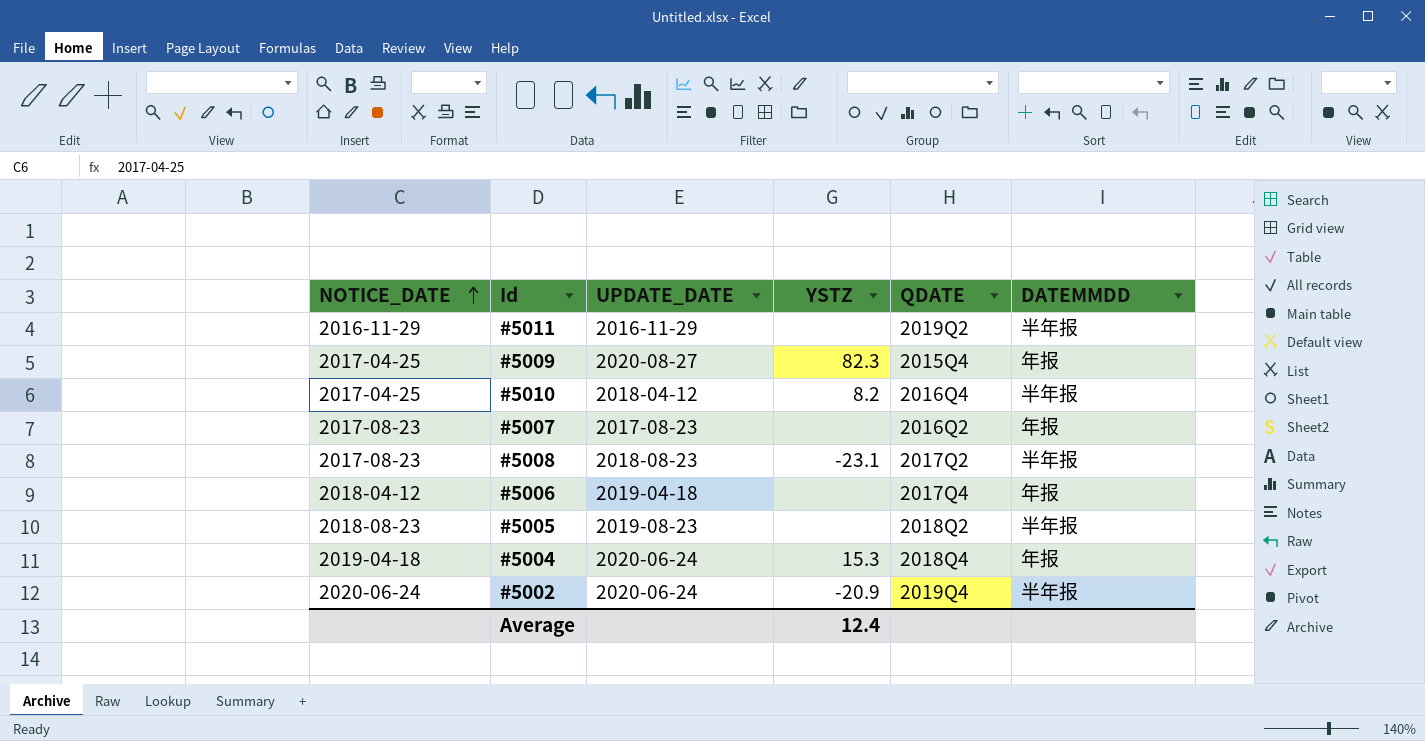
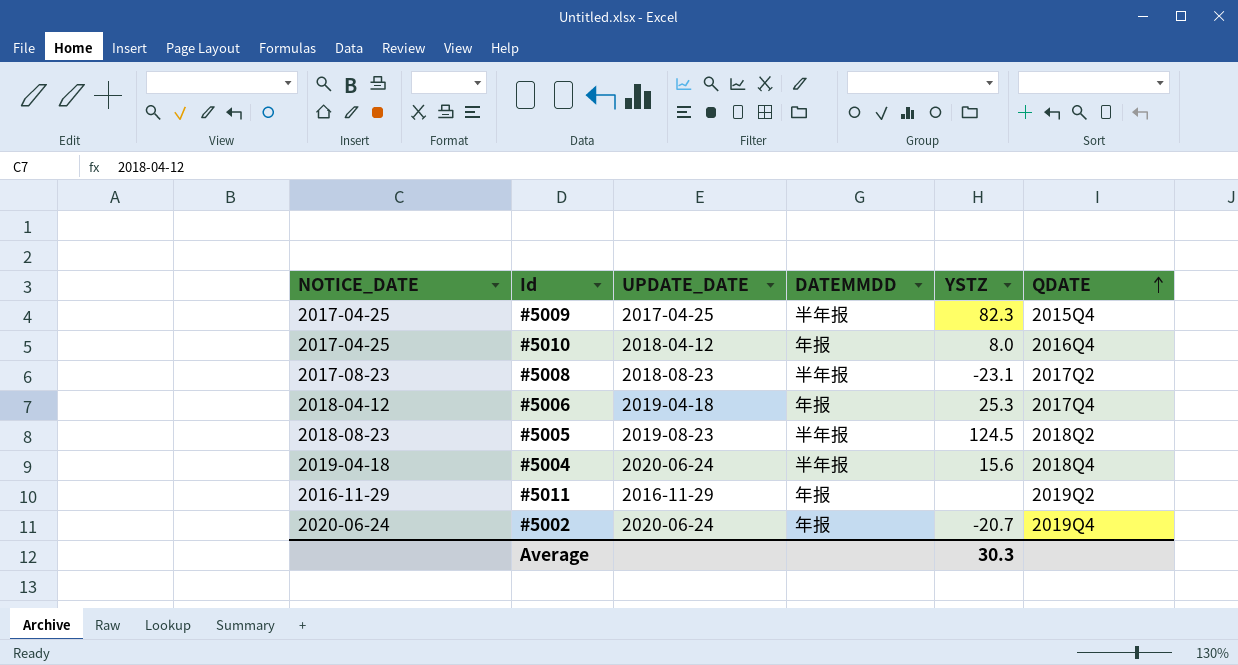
row order: NOTICE_DATE ascending -> QDATE ascending
column DATEMMDD | position: 6 -> 4
row #5007: 2017-08-23 | 2017-08-23 | none | 2016Q2 | 年报 -> none
#5009 | UPDATE_DATE: 2020-08-27 -> 2017-04-25
#5009 | DATEMMDD: 年报 -> 半年报
#5010 | DATEMMDD: 半年报 -> 年报
#5010 | YSTZ: 8.2 -> 8.0
#5006 | YSTZ: none -> 25.3
#5005 | YSTZ: none -> 124.5
#5004 | DATEMMDD: 年报 -> 半年报
#5004 | YSTZ: 15.3 -> 15.6
#5011 | DATEMMDD: 半年报 -> 年报
#5002 | DATEMMDD: 半年报 -> 年报
#5002 | YSTZ: -20.9 -> -20.7
Average | YSTZ: 12.4 -> 30.3

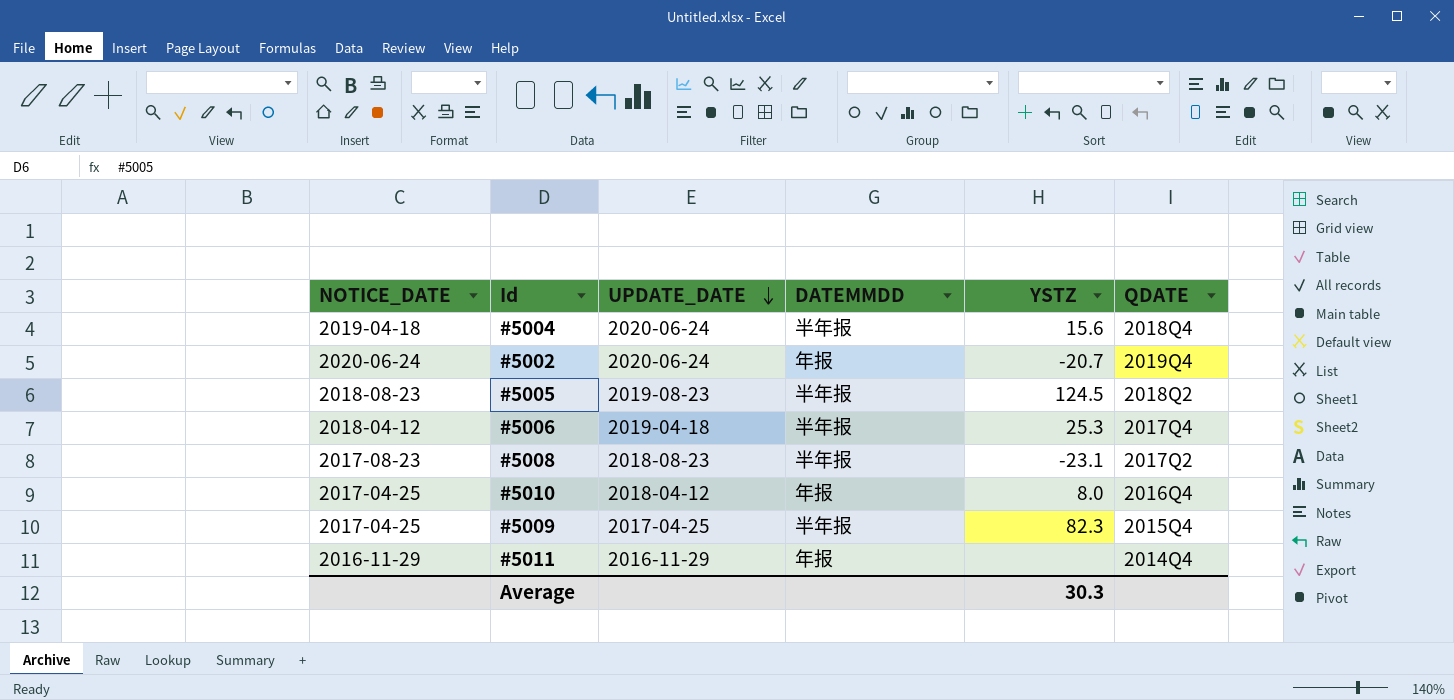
row order: QDATE ascending -> UPDATE_DATE descending
#5006 | DATEMMDD: 年报 -> 半年报
#5011 | QDATE: 2019Q2 -> 2014Q4

